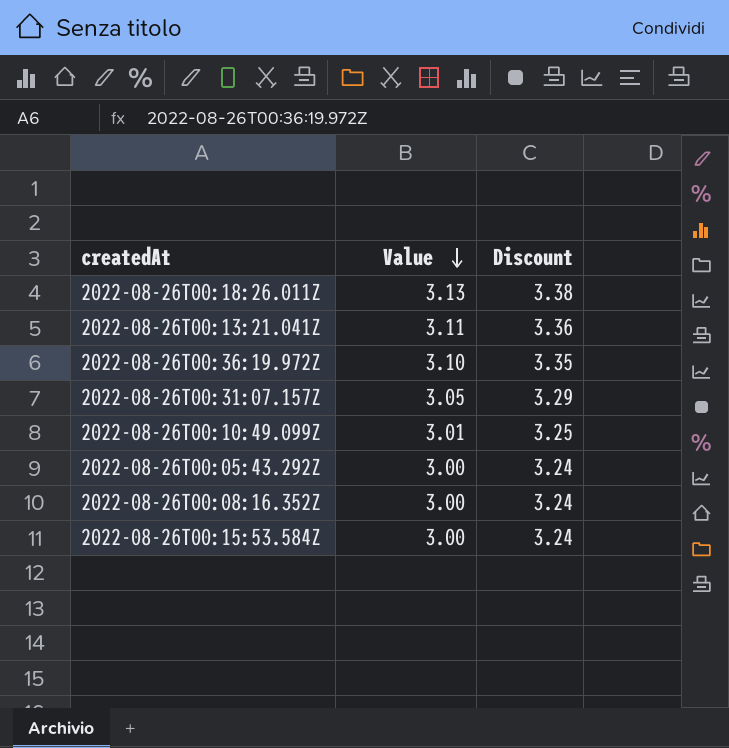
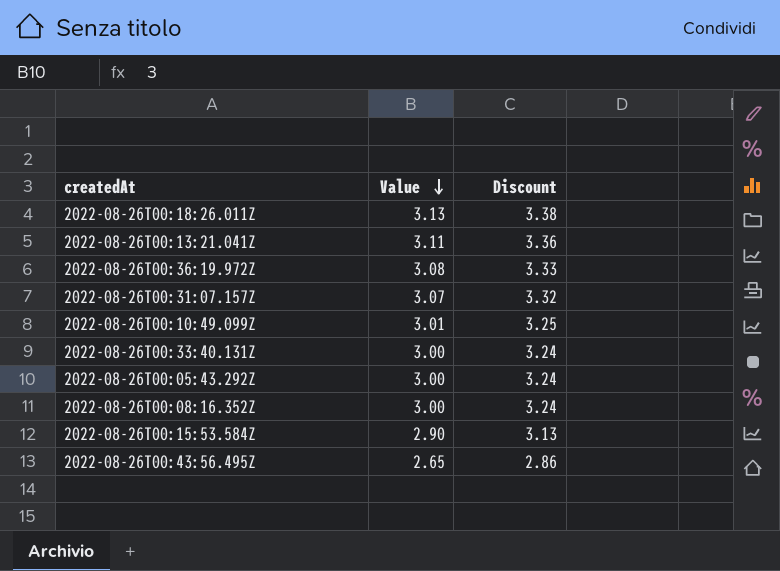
2022-08-26T00:36:19.972Z | Value: 3.10 -> 3.08
2022-08-26T00:36:19.972Z | Discount: 3.35 -> 3.33
2022-08-26T00:31:07.157Z | Value: 3.05 -> 3.07
2022-08-26T00:31:07.157Z | Discount: 3.29 -> 3.32
row 2022-08-26T00:33:40.131Z: none -> 3.00 | 3.24
2022-08-26T00:15:53.584Z | Value: 3.00 -> 2.90
2022-08-26T00:15:53.584Z | Discount: 3.24 -> 3.13
row 2022-08-26T00:43:56.495Z: none -> 2.65 | 2.86

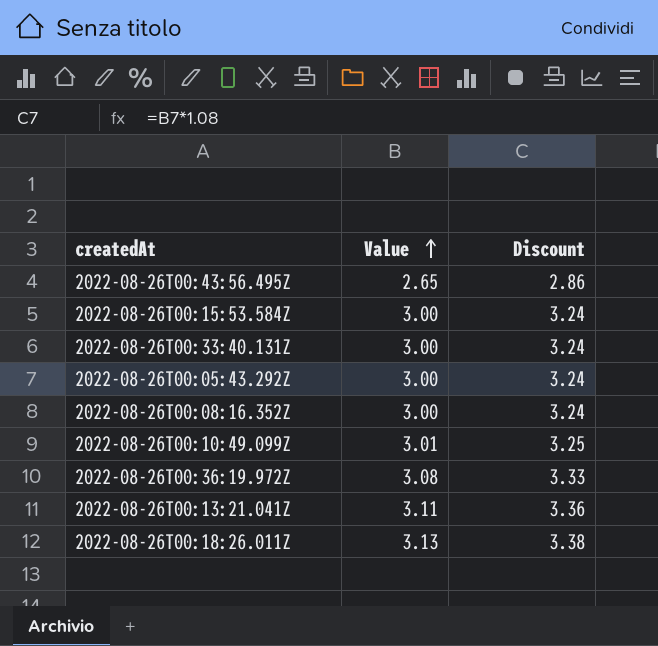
row order: Value descending -> Value ascending
row 2022-08-26T00:31:07.157Z: 3.07 | 3.32 -> none
2022-08-26T00:15:53.584Z | Value: 2.90 -> 3.00
2022-08-26T00:15:53.584Z | Discount: 3.13 -> 3.24

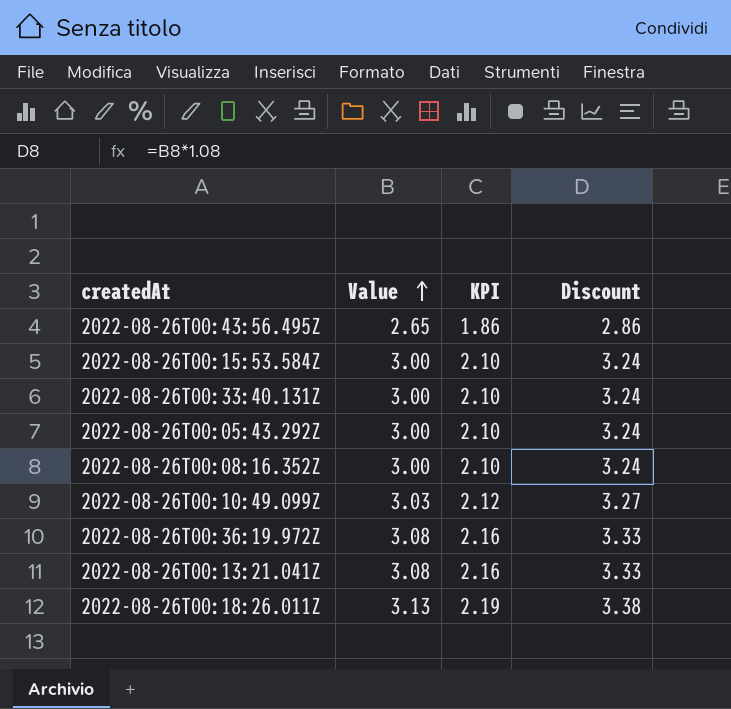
column KPI | formula: none -> [Value] * 0.7
2022-08-26T00:10:49.099Z | Value: 3.01 -> 3.03
2022-08-26T00:10:49.099Z | Discount: 3.25 -> 3.27
2022-08-26T00:13:21.041Z | Value: 3.11 -> 3.08
2022-08-26T00:13:21.041Z | Discount: 3.36 -> 3.33

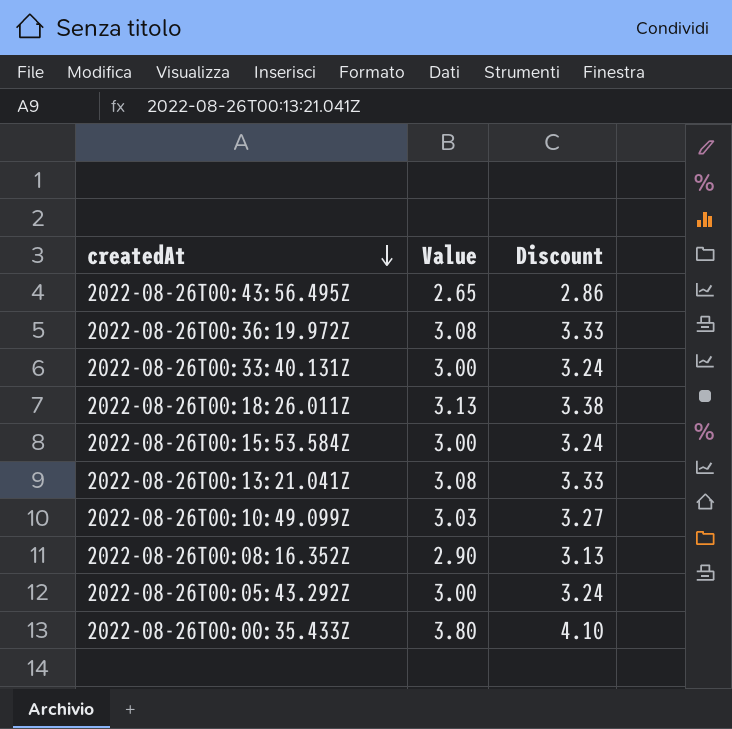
row order: Value ascending -> createdAt descending
column KPI | formula: [Value] * 0.7 -> none
2022-08-26T00:08:16.352Z | Value: 3.00 -> 2.90
2022-08-26T00:08:16.352Z | Discount: 3.24 -> 3.13
row 2022-08-26T00:00:35.433Z: none -> 3.80 | 4.10

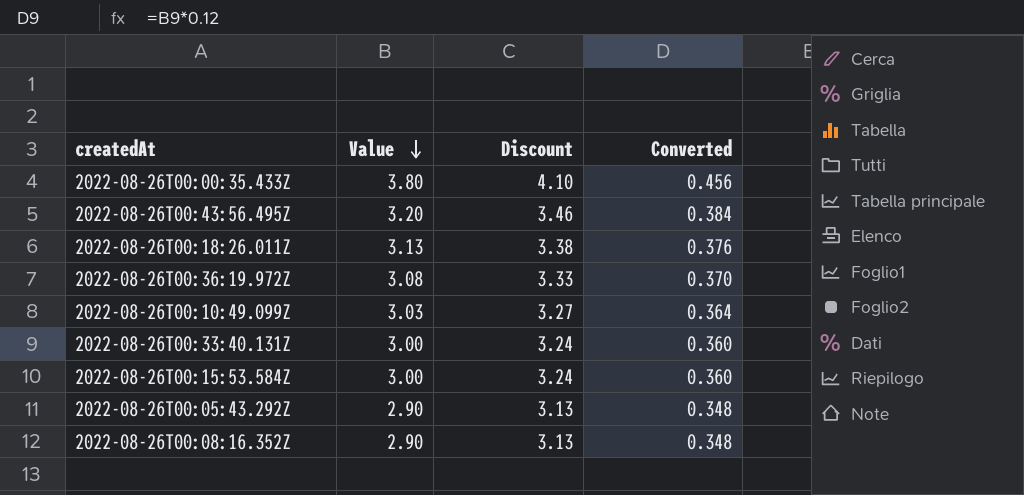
row order: createdAt descending -> Value descending
column Converted | formula: none -> [Value] * 0.12
row 2022-08-26T00:13:21.041Z: 3.08 | 3.33 -> none
2022-08-26T00:43:56.495Z | Value: 2.65 -> 3.20
2022-08-26T00:43:56.495Z | Discount: 2.86 -> 3.46
2022-08-26T00:05:43.292Z | Value: 3.00 -> 2.90
2022-08-26T00:05:43.292Z | Discount: 3.24 -> 3.13

